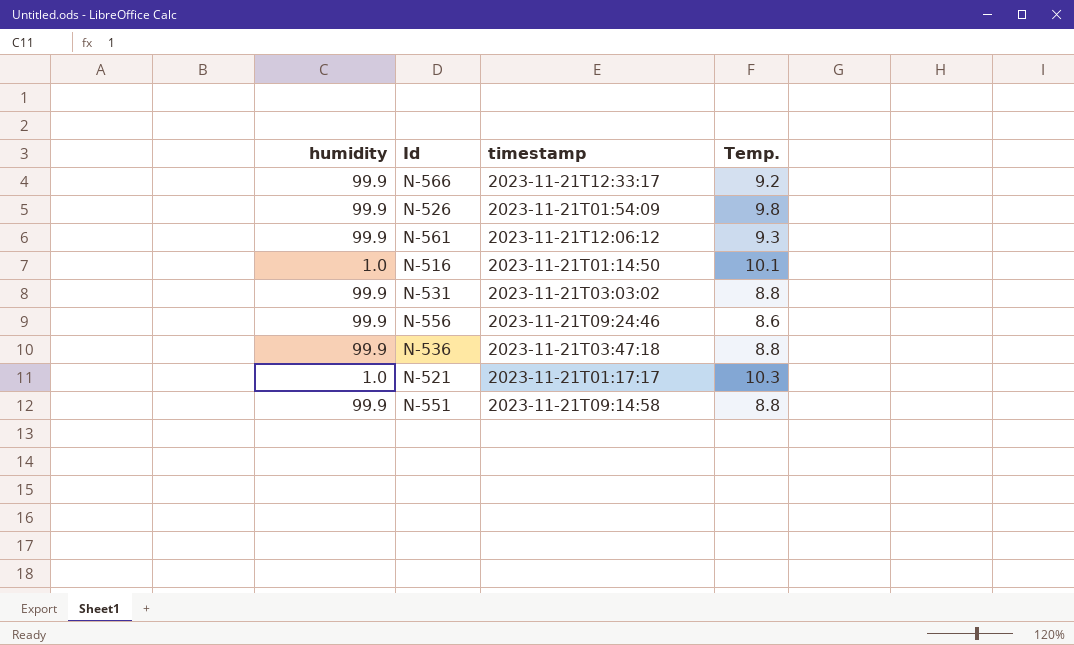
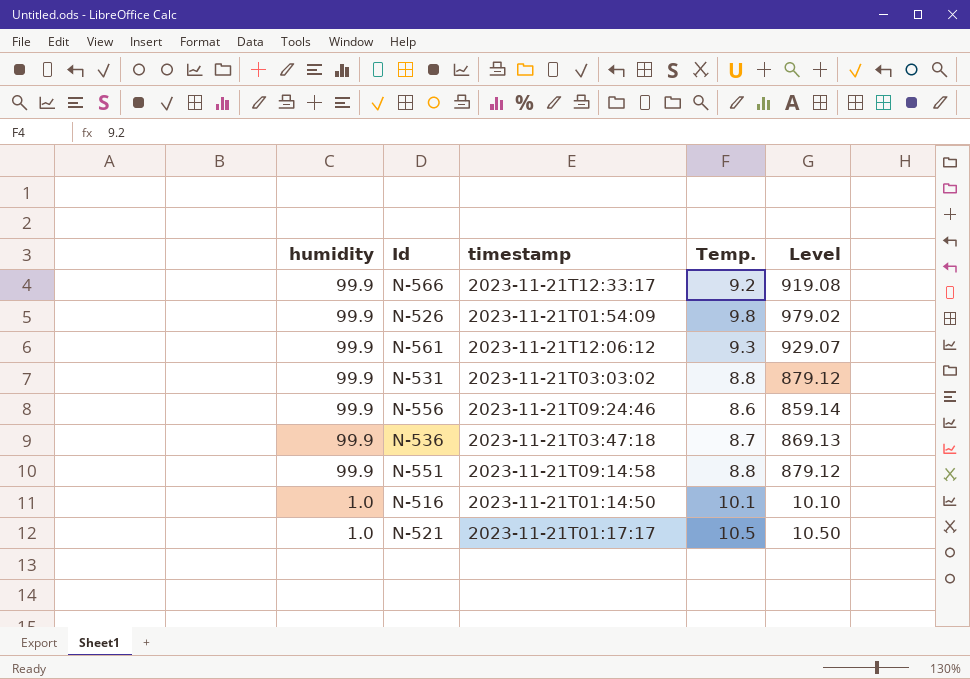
row order: none -> humidity descending
column Level | formula: none -> [humidity] * [Temp.]
N-536 | Temp.: 8.8 -> 8.7
N-521 | Temp.: 10.3 -> 10.5

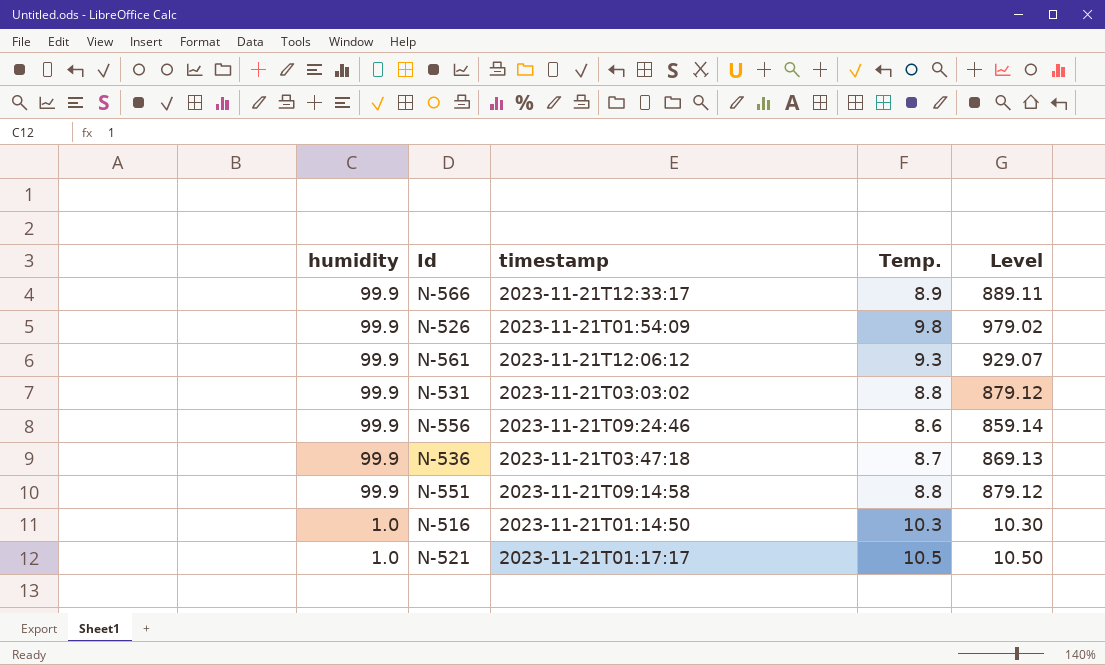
N-566 | Temp.: 9.2 -> 8.9
N-566 | Level: 919.08 -> 889.11
N-516 | Temp.: 10.1 -> 10.3
N-516 | Level: 10.10 -> 10.30

